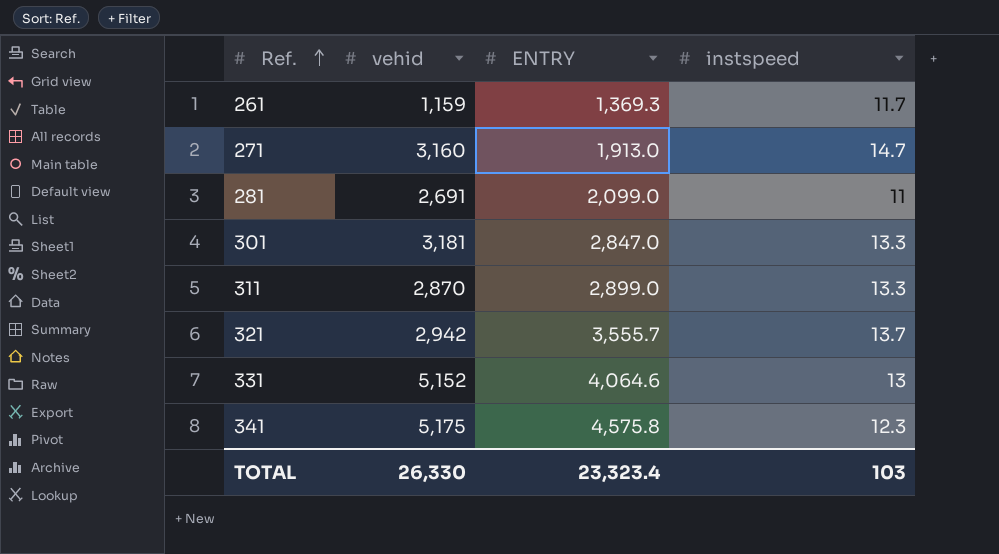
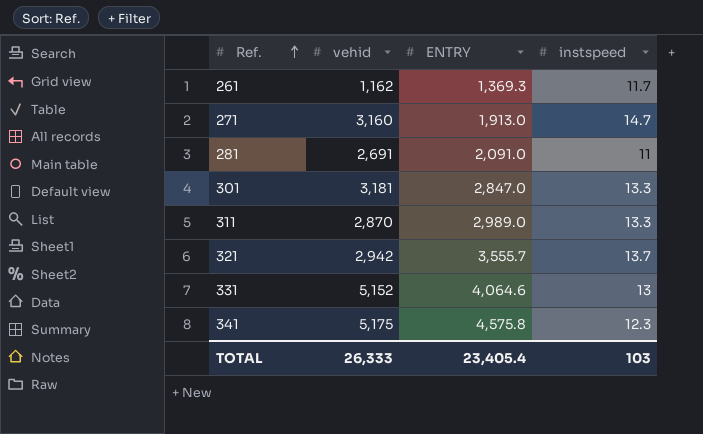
261 | vehid: 1,159 -> 1,162
281 | ENTRY: 2,099.0 -> 2,091.0
311 | ENTRY: 2,899.0 -> 2,989.0
TOTAL | vehid: 26,330 -> 26,333
TOTAL | ENTRY: 23,323.4 -> 23,405.4

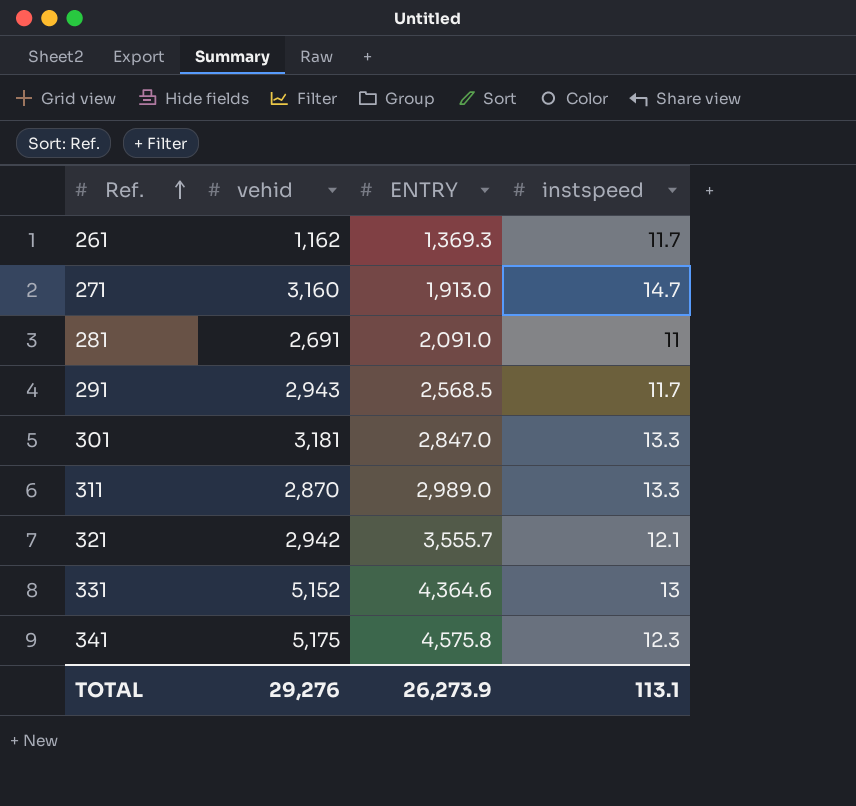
row 291: none -> 2,943 | 2,568.5 | 11.7
321 | instspeed: 13.7 -> 12.1
331 | ENTRY: 4,064.6 -> 4,364.6
TOTAL | vehid: 26,333 -> 29,276
TOTAL | ENTRY: 23,405.4 -> 26,273.9
TOTAL | instspeed: 103 -> 113.1

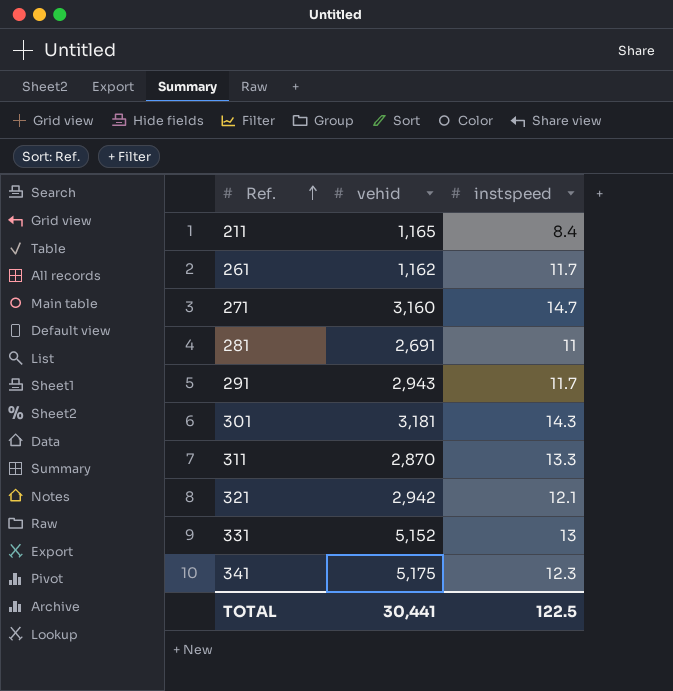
column ENTRY | position: 3 -> none
row 211: none -> 1,165 | 8.4
301 | instspeed: 13.3 -> 14.3
TOTAL | vehid: 29,276 -> 30,441
TOTAL | instspeed: 113.1 -> 122.5

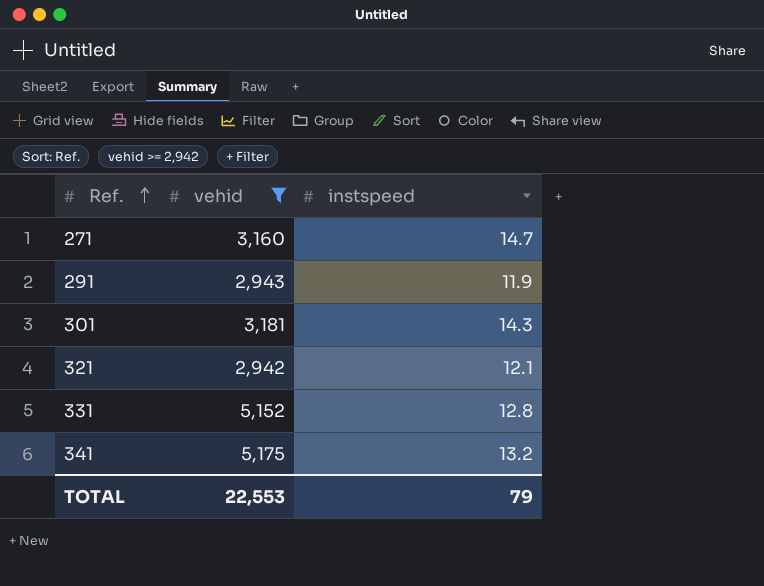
filter: none -> vehid >= 2,942
291 | instspeed: 11.7 -> 11.9
331 | instspeed: 13 -> 12.8
341 | instspeed: 12.3 -> 13.2
TOTAL | vehid: 30,441 -> 22,553
TOTAL | instspeed: 122.5 -> 79

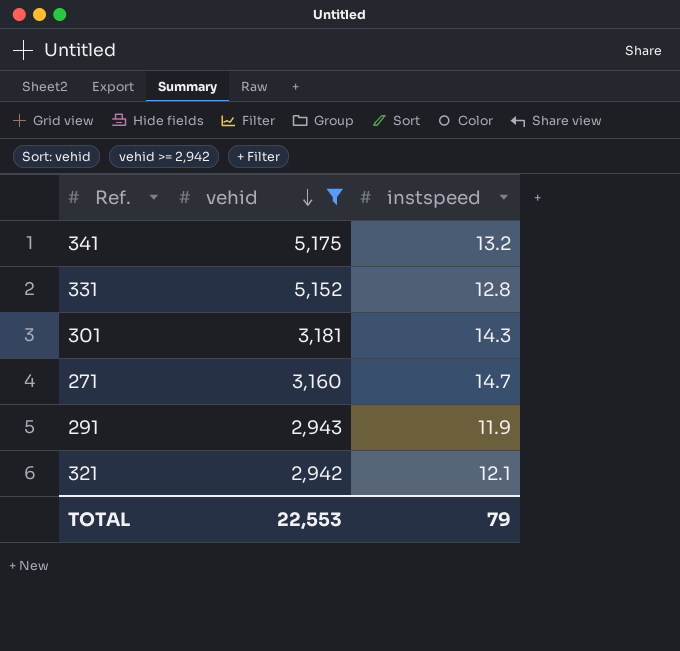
row order: Ref. ascending -> vehid descending

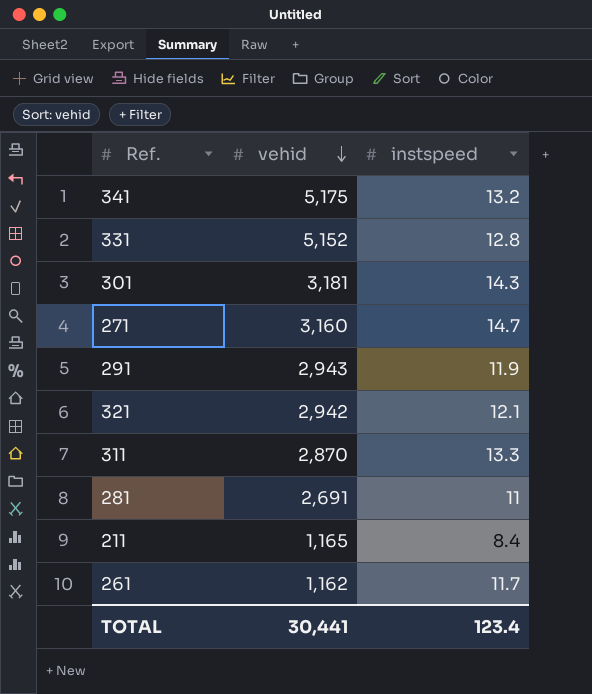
filter: vehid >= 2,942 -> none
TOTAL | vehid: 22,553 -> 30,441
TOTAL | instspeed: 79 -> 123.4

